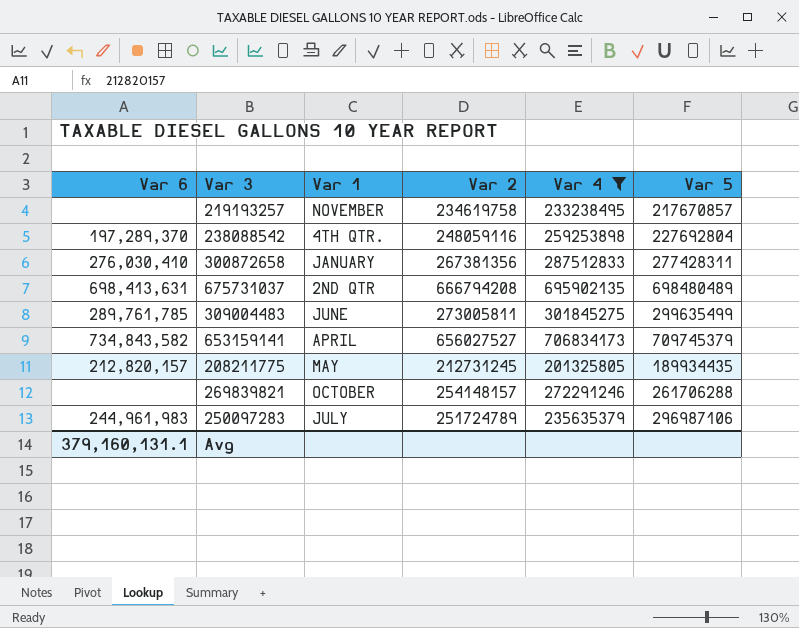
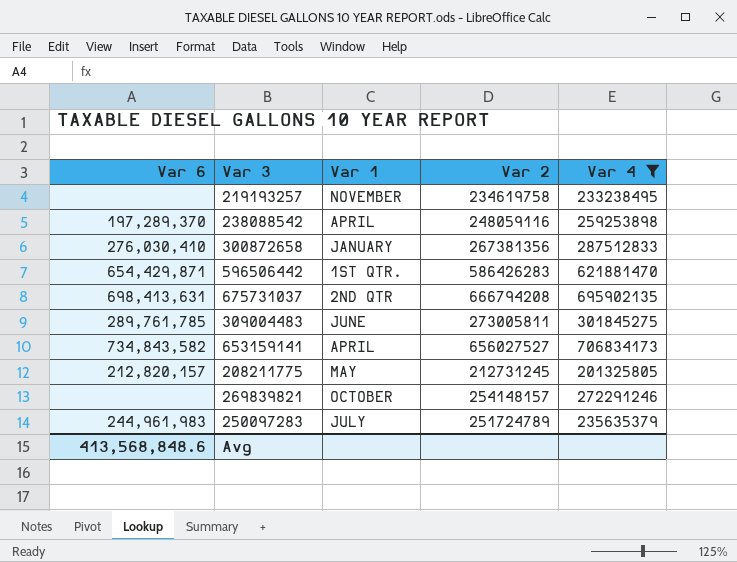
column Var 5 | position: 6 -> none
238088542 | Var 1: 4TH QTR. -> APRIL
row 596506442: none -> 654,429,871 | 1ST QTR. | 586426283 | 621881470
Avg | Var 6: 379,160,131.1 -> 413,568,848.6

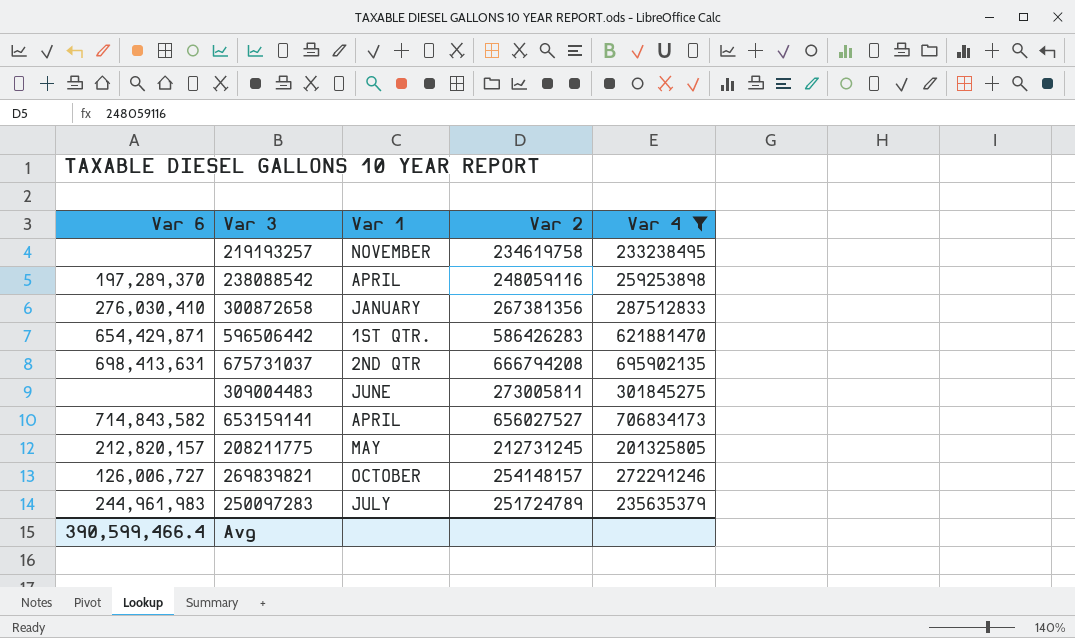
309004483 | Var 6: 289,761,785 -> none
653159141 | Var 6: 734,843,582 -> 714,843,582
269839821 | Var 6: none -> 126,006,727
Avg | Var 6: 413,568,848.6 -> 390,599,466.4

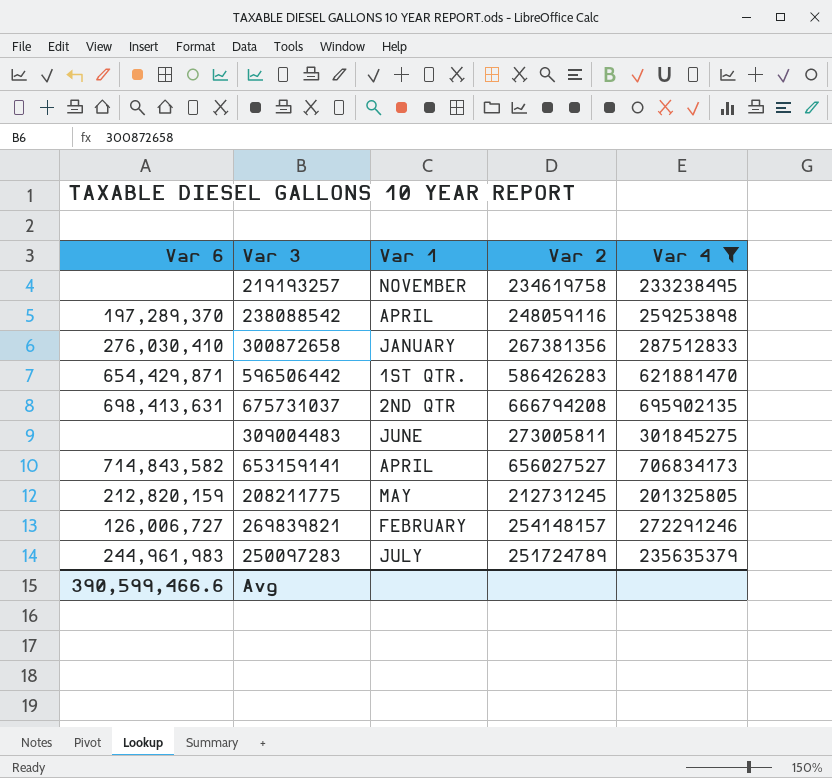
208211775 | Var 6: 212,820,157 -> 212,820,159
269839821 | Var 1: OCTOBER -> FEBRUARY
Avg | Var 6: 390,599,466.4 -> 390,599,466.6

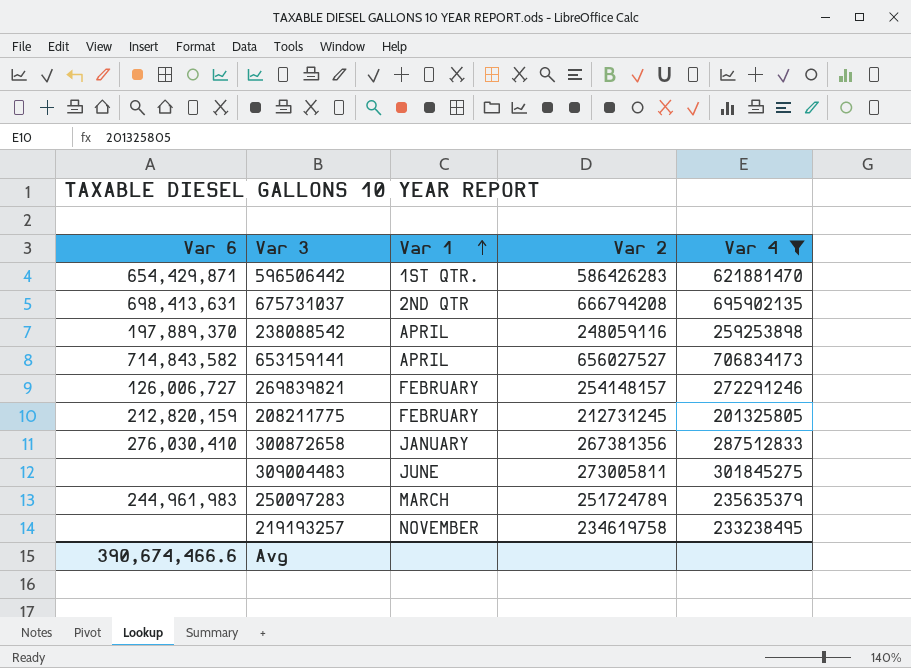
row order: none -> Var 1 ascending
238088542 | Var 6: 197,289,370 -> 197,889,370
208211775 | Var 1: MAY -> FEBRUARY
250097283 | Var 1: JULY -> MARCH
Avg | Var 6: 390,599,466.6 -> 390,674,466.6

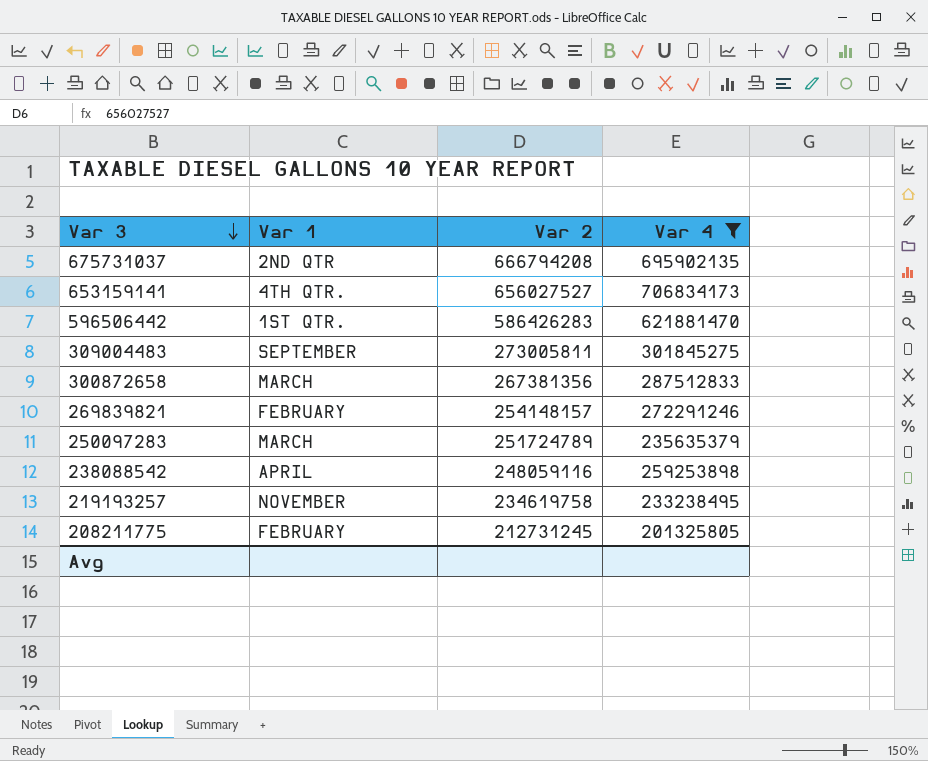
row order: Var 1 ascending -> Var 3 descending
column Var 6 | position: 1 -> none
653159141 | Var 1: APRIL -> 4TH QTR.
309004483 | Var 1: JUNE -> SEPTEMBER
300872658 | Var 1: JANUARY -> MARCH

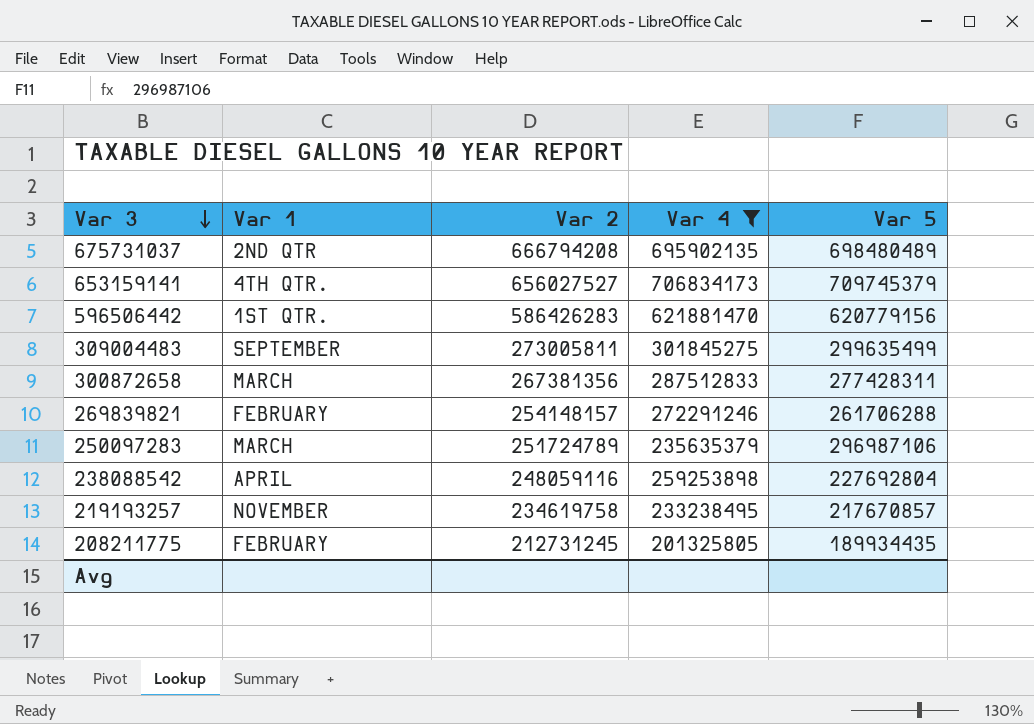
column Var 5 | position: none -> 5

